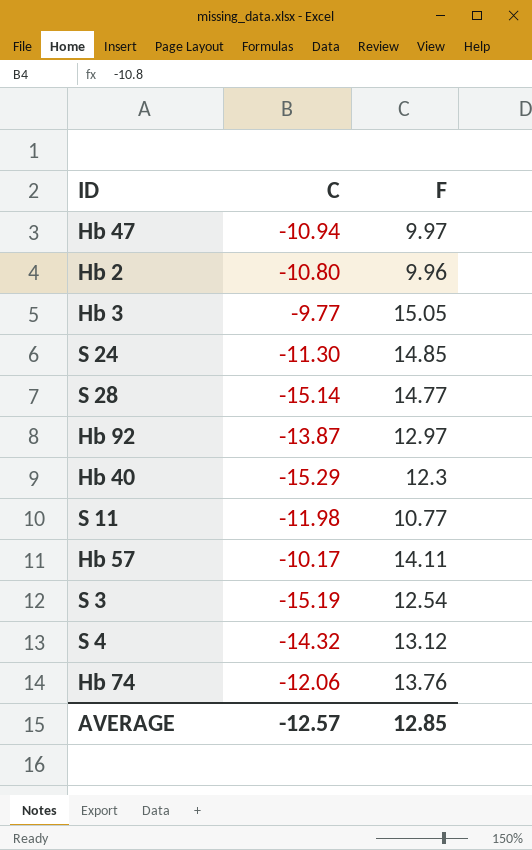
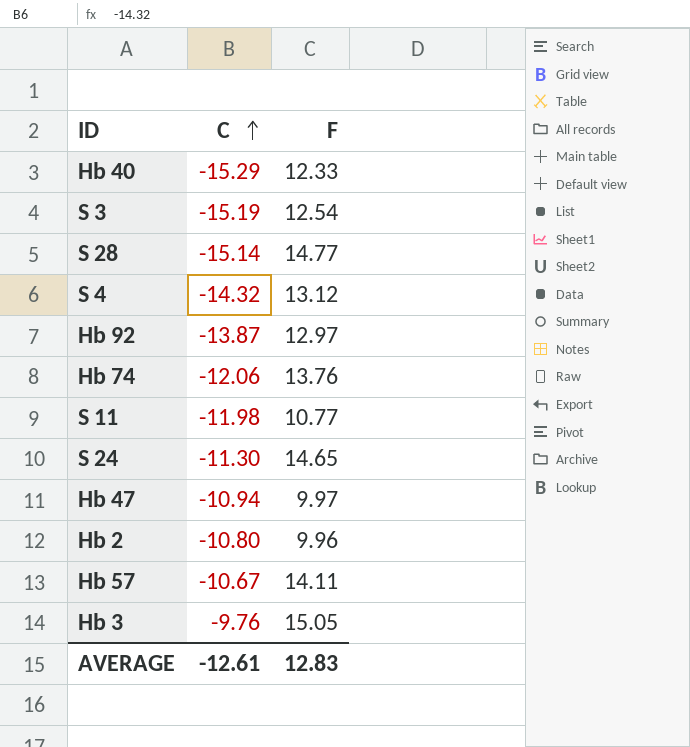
row order: none -> C ascending
Hb 40 | F: 12.3 -> 12.33
S 24 | F: 14.85 -> 14.65
Hb 57 | C: -10.17 -> -10.67
Hb 3 | C: -9.77 -> -9.76
AVERAGE | C: -12.57 -> -12.61
AVERAGE | F: 12.85 -> 12.83

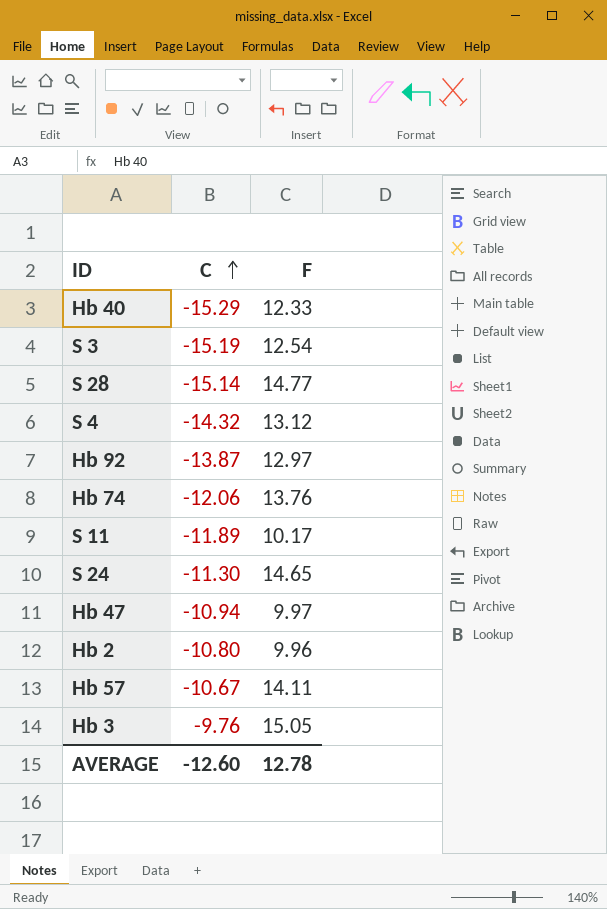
S 11 | C: -11.98 -> -11.89
S 11 | F: 10.77 -> 10.17
AVERAGE | C: -12.61 -> -12.60
AVERAGE | F: 12.83 -> 12.78

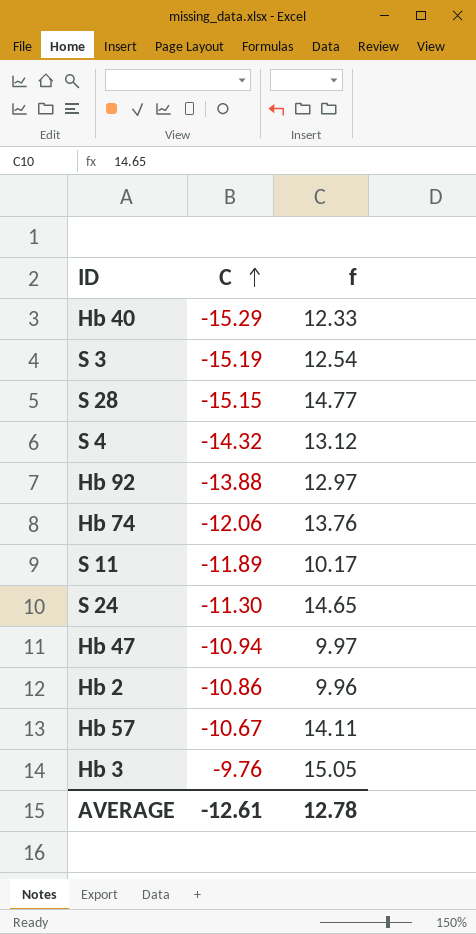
column name: F -> f
S 28 | C: -15.14 -> -15.15
Hb 92 | C: -13.87 -> -13.88
Hb 2 | C: -10.80 -> -10.86
AVERAGE | C: -12.60 -> -12.61

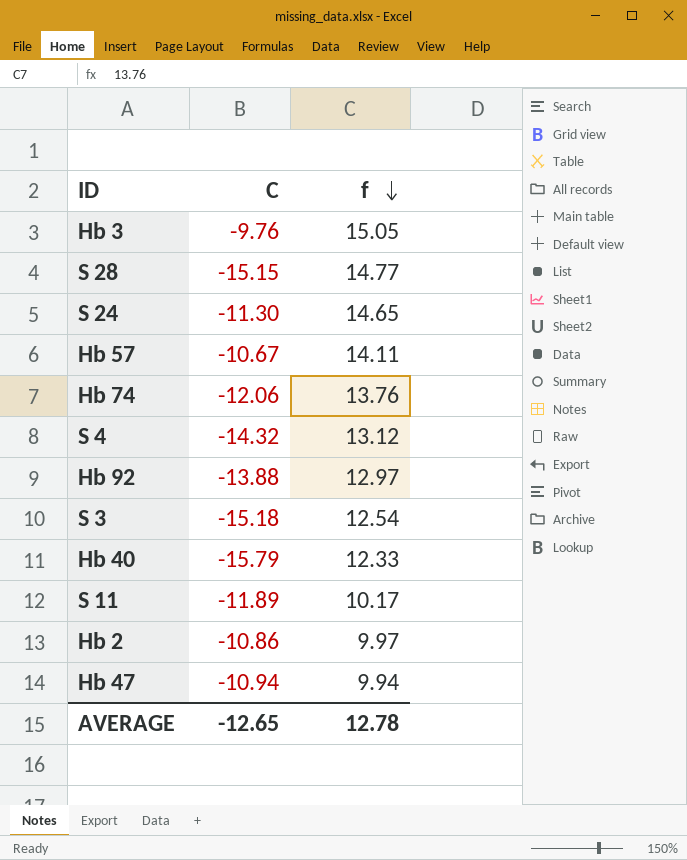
row order: C ascending -> f descending
S 3 | C: -15.19 -> -15.18
Hb 40 | C: -15.29 -> -15.79
Hb 2 | f: 9.96 -> 9.97
Hb 47 | f: 9.97 -> 9.94
AVERAGE | C: -12.61 -> -12.65

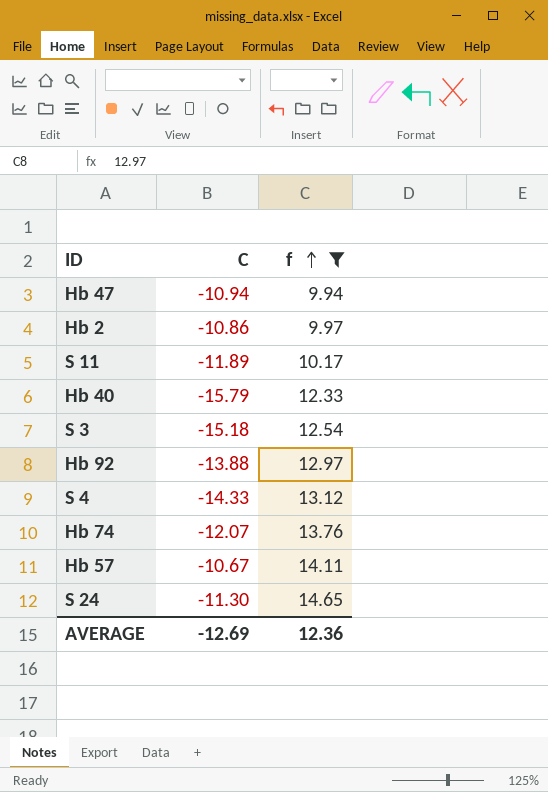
filter: none -> f <= 14.65
row order: f descending -> f ascending
S 4 | C: -14.32 -> -14.33
Hb 74 | C: -12.06 -> -12.07
AVERAGE | C: -12.65 -> -12.69
AVERAGE | f: 12.78 -> 12.36

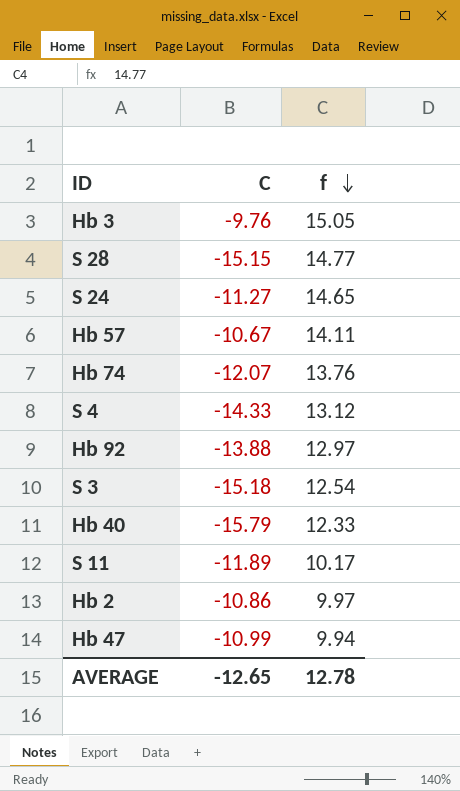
filter: f <= 14.65 -> none
row order: f ascending -> f descending
S 24 | C: -11.30 -> -11.27
Hb 47 | C: -10.94 -> -10.99
AVERAGE | C: -12.69 -> -12.65
AVERAGE | f: 12.36 -> 12.78

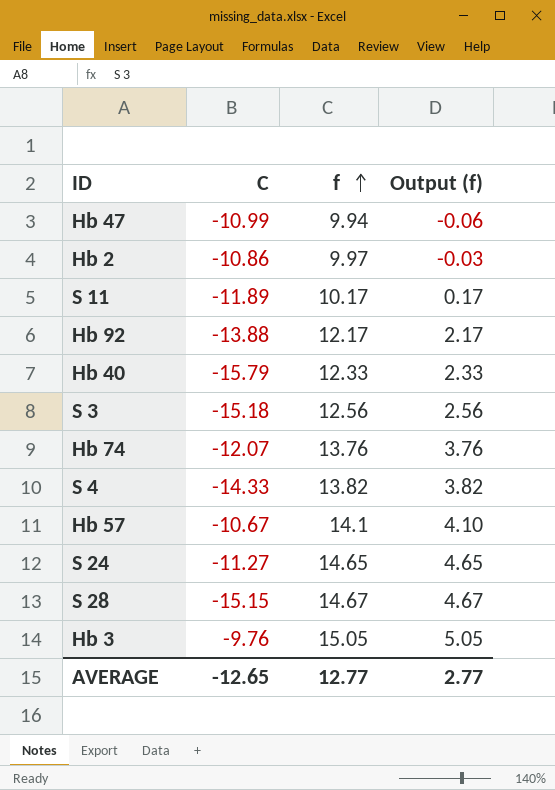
row order: f descending -> f ascending
column Output (f) | formula: none -> [f] - 10
Hb 92 | f: 12.97 -> 12.17
S 3 | f: 12.54 -> 12.56
S 4 | f: 13.12 -> 13.82
Hb 57 | f: 14.11 -> 14.1
S 28 | f: 14.77 -> 14.67
AVERAGE | f: 12.78 -> 12.77

